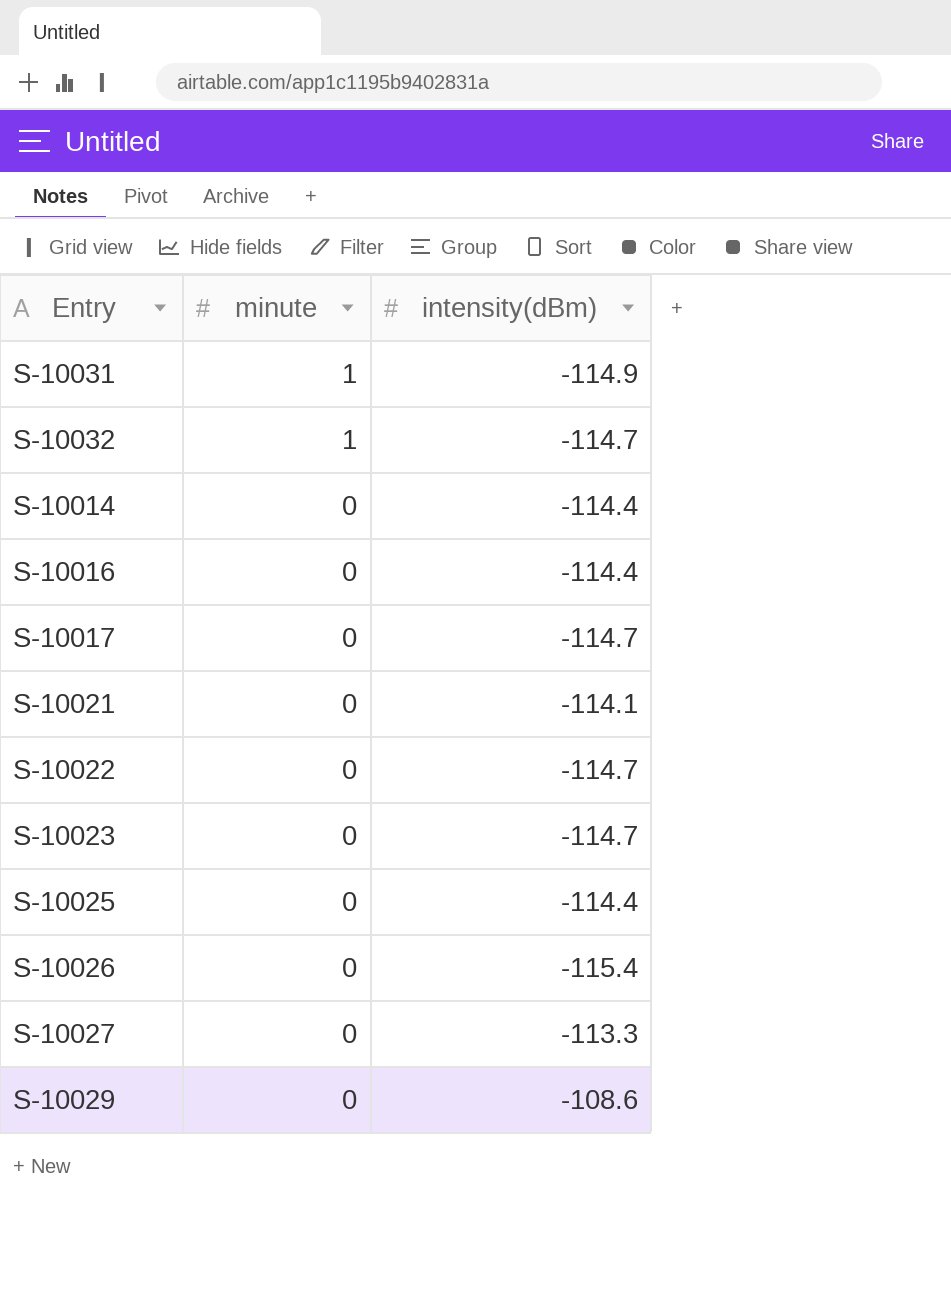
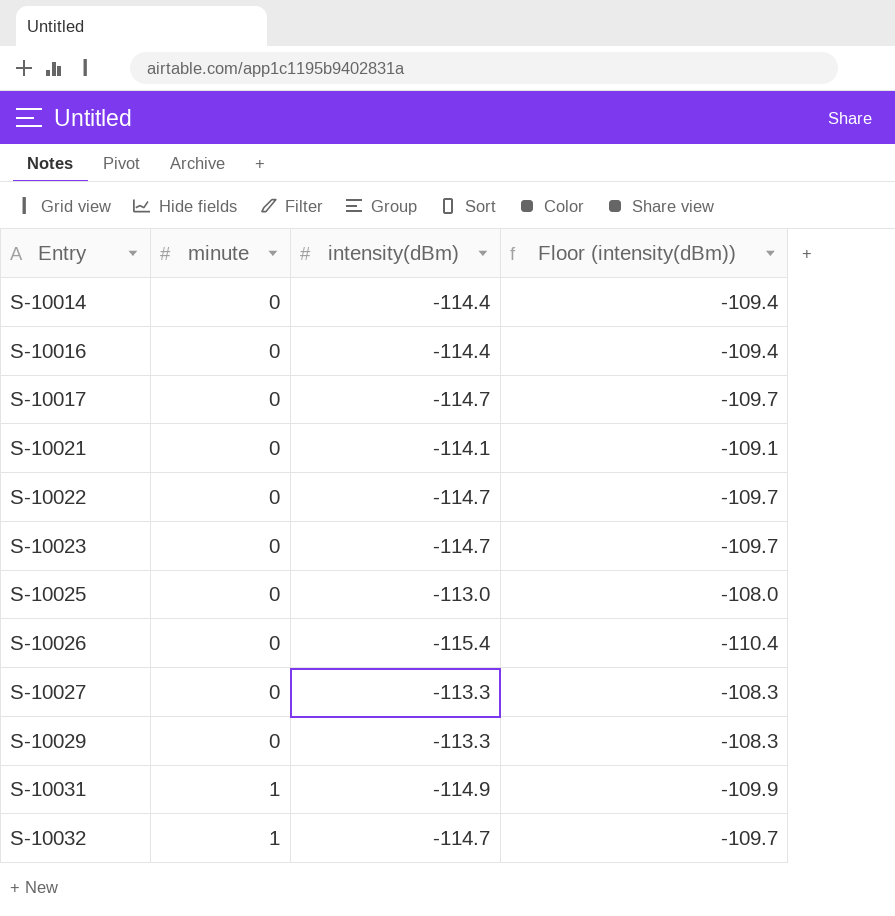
row order: minute descending -> Entry ascending
column Floor (intensity(dBm)) | formula: none -> [intensity(dBm)] + 5
S-10025 | intensity(dBm): -114.4 -> -113.0
S-10029 | intensity(dBm): -108.6 -> -113.3

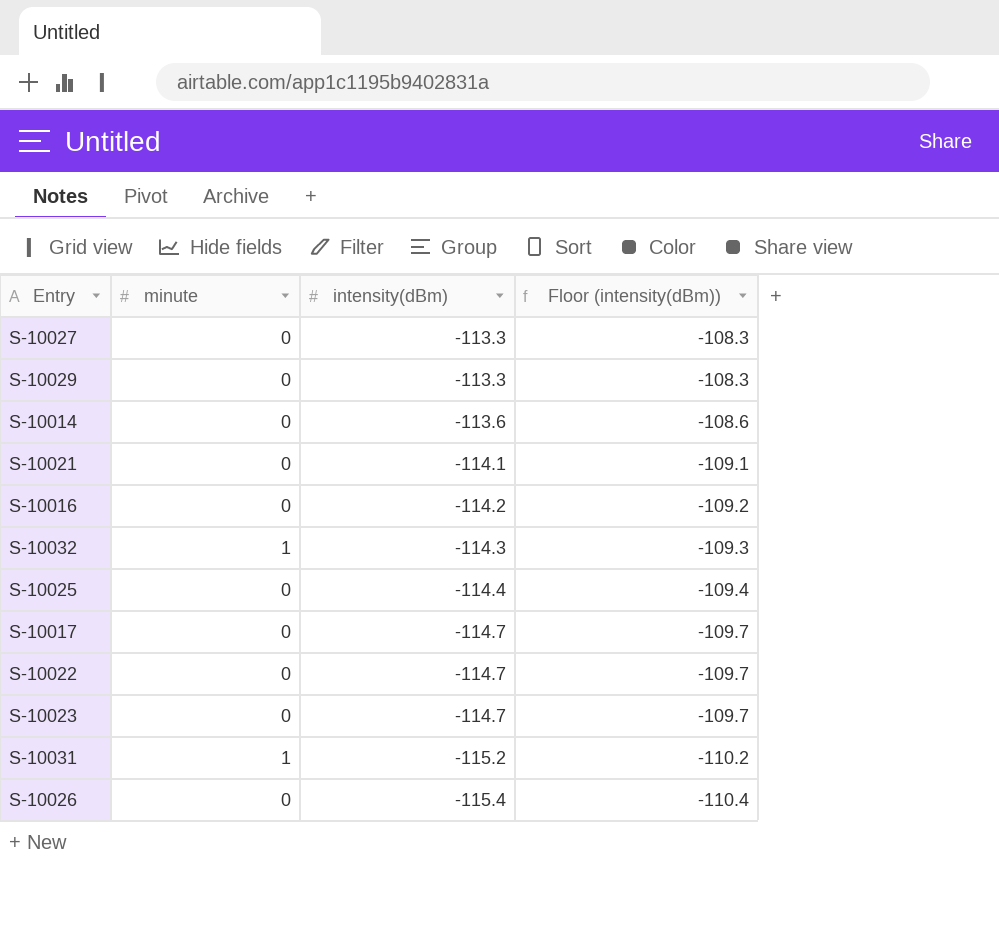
row order: Entry ascending -> intensity(dBm) descending
S-10014 | intensity(dBm): -114.4 -> -113.6
S-10014 | Floor (intensity(dBm)): -109.4 -> -108.6
S-10016 | intensity(dBm): -114.4 -> -114.2
S-10016 | Floor (intensity(dBm)): -109.4 -> -109.2
S-10032 | intensity(dBm): -114.7 -> -114.3
S-10032 | Floor (intensity(dBm)): -109.7 -> -109.3
S-10025 | intensity(dBm): -113.0 -> -114.4
S-10025 | Floor (intensity(dBm)): -108.0 -> -109.4
S-10031 | intensity(dBm): -114.9 -> -115.2
S-10031 | Floor (intensity(dBm)): -109.9 -> -110.2

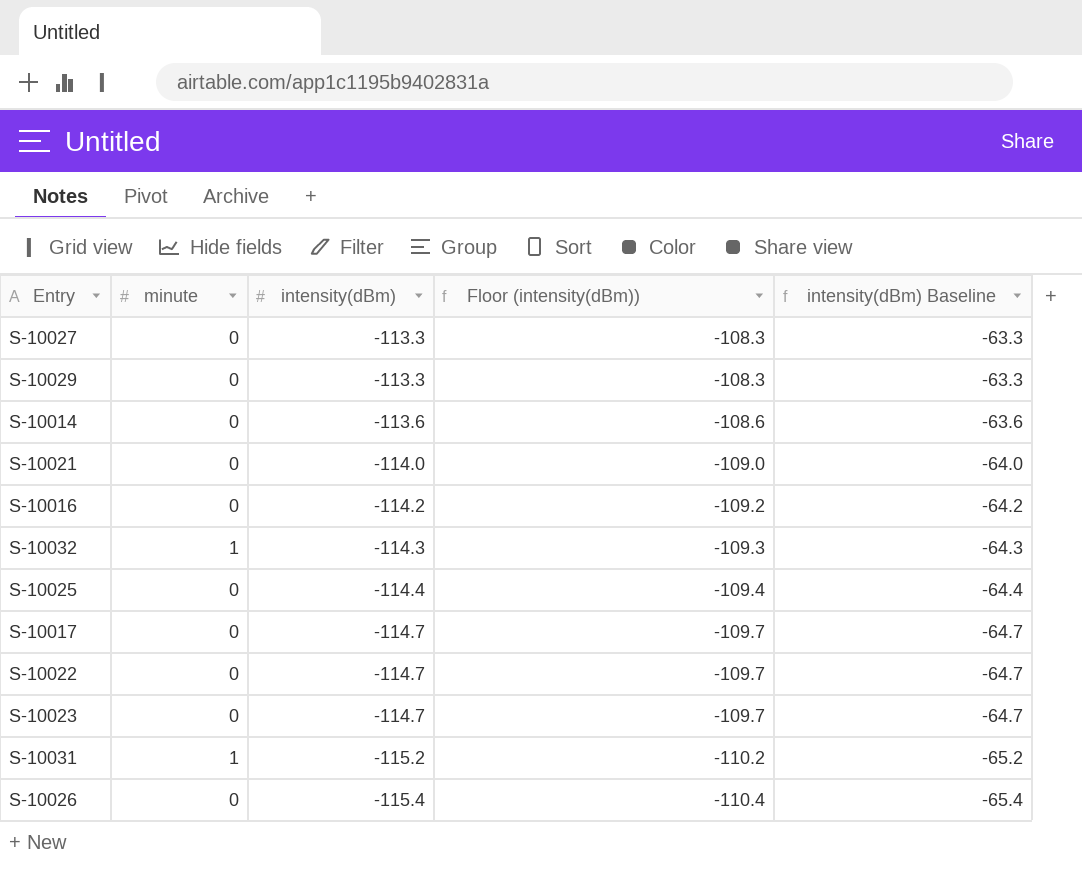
column intensity(dBm) Baseline | formula: none -> [intensity(dBm)] + 50
S-10021 | intensity(dBm): -114.1 -> -114.0
S-10021 | Floor (intensity(dBm)): -109.1 -> -109.0

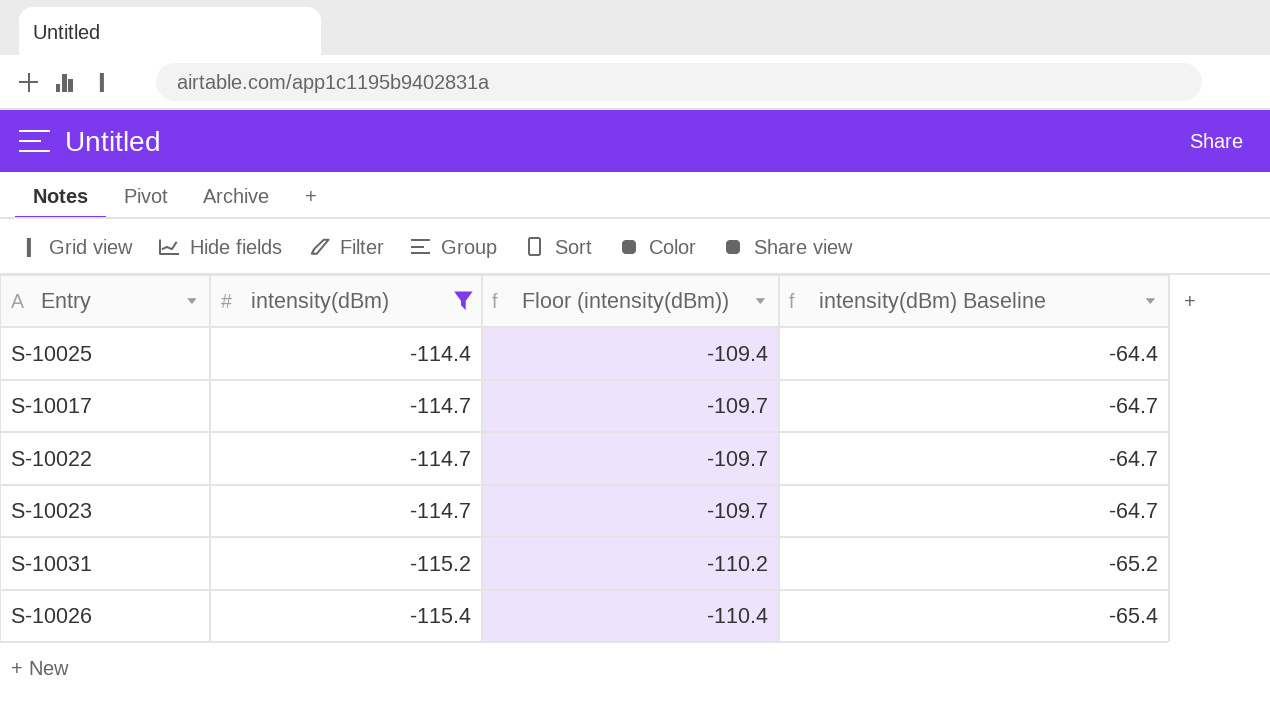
filter: none -> intensity(dBm) <= -114.4
column minute | position: 2 -> none

